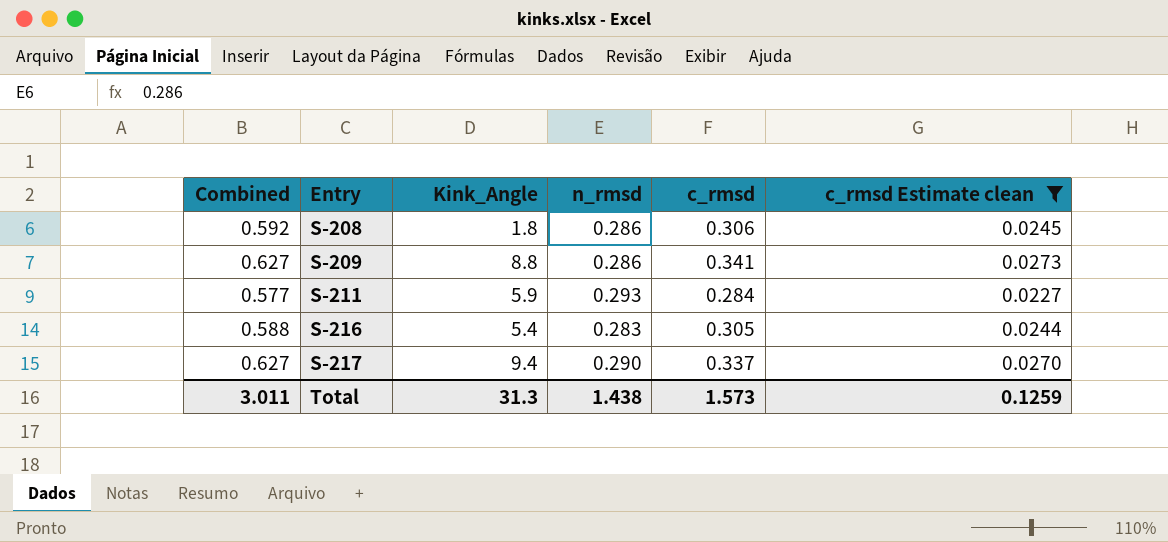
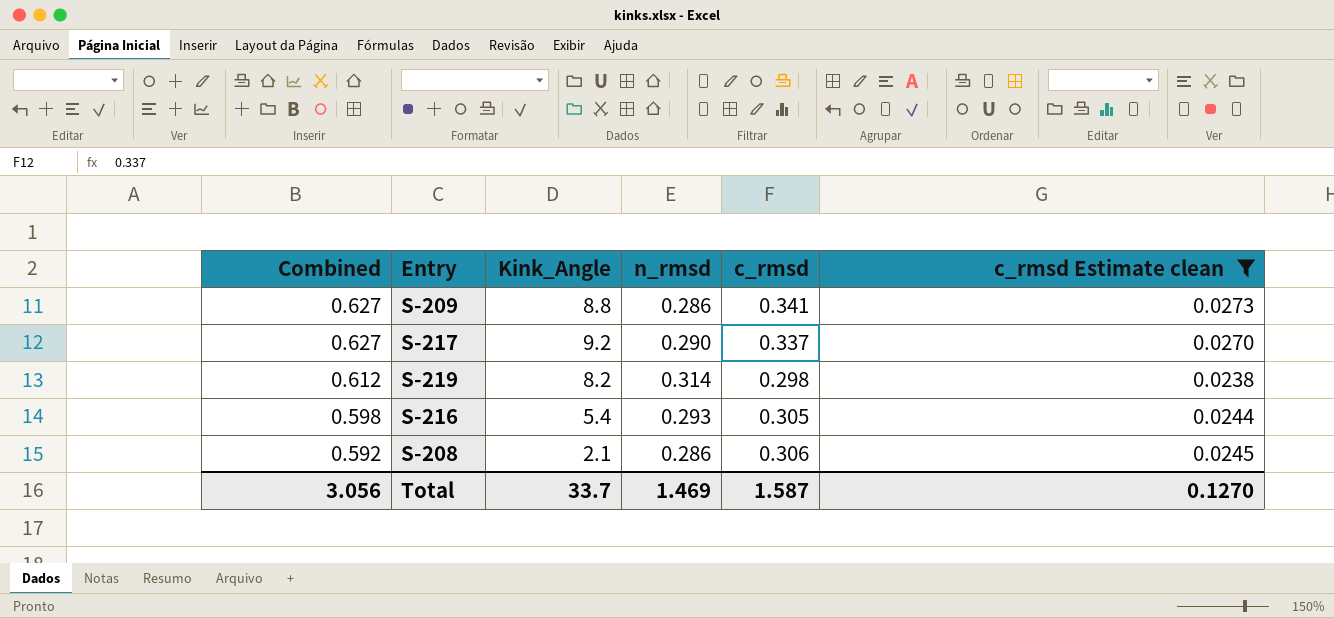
row order: Entry ascending -> Combined descending
row S-211: 0.577 | 5.9 | 0.293 | 0.284 | 0.0227 -> none
S-217 | Kink_Angle: 9.4 -> 9.2
row S-219: none -> 0.612 | 8.2 | 0.314 | 0.298 | 0.0238
S-216 | Combined: 0.588 -> 0.598
S-216 | n_rmsd: 0.283 -> 0.293
S-208 | Kink_Angle: 1.8 -> 2.1
Total | Combined: 3.011 -> 3.056
Total | Kink_Angle: 31.3 -> 33.7
Total | n_rmsd: 1.438 -> 1.469
Total | c_rmsd: 1.573 -> 1.587
Total | c_rmsd Estimate clean: 0.1259 -> 0.1270

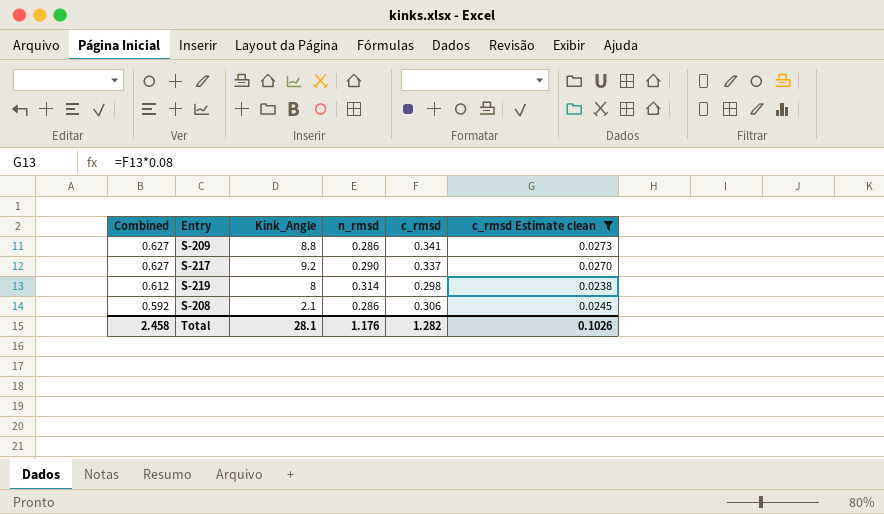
row S-216: 0.598 | 5.4 | 0.293 | 0.305 | 0.0244 -> none
S-219 | Kink_Angle: 8.2 -> 8
Total | Combined: 3.056 -> 2.458
Total | Kink_Angle: 33.7 -> 28.1
Total | n_rmsd: 1.469 -> 1.176
Total | c_rmsd: 1.587 -> 1.282
Total | c_rmsd Estimate clean: 0.1270 -> 0.1026

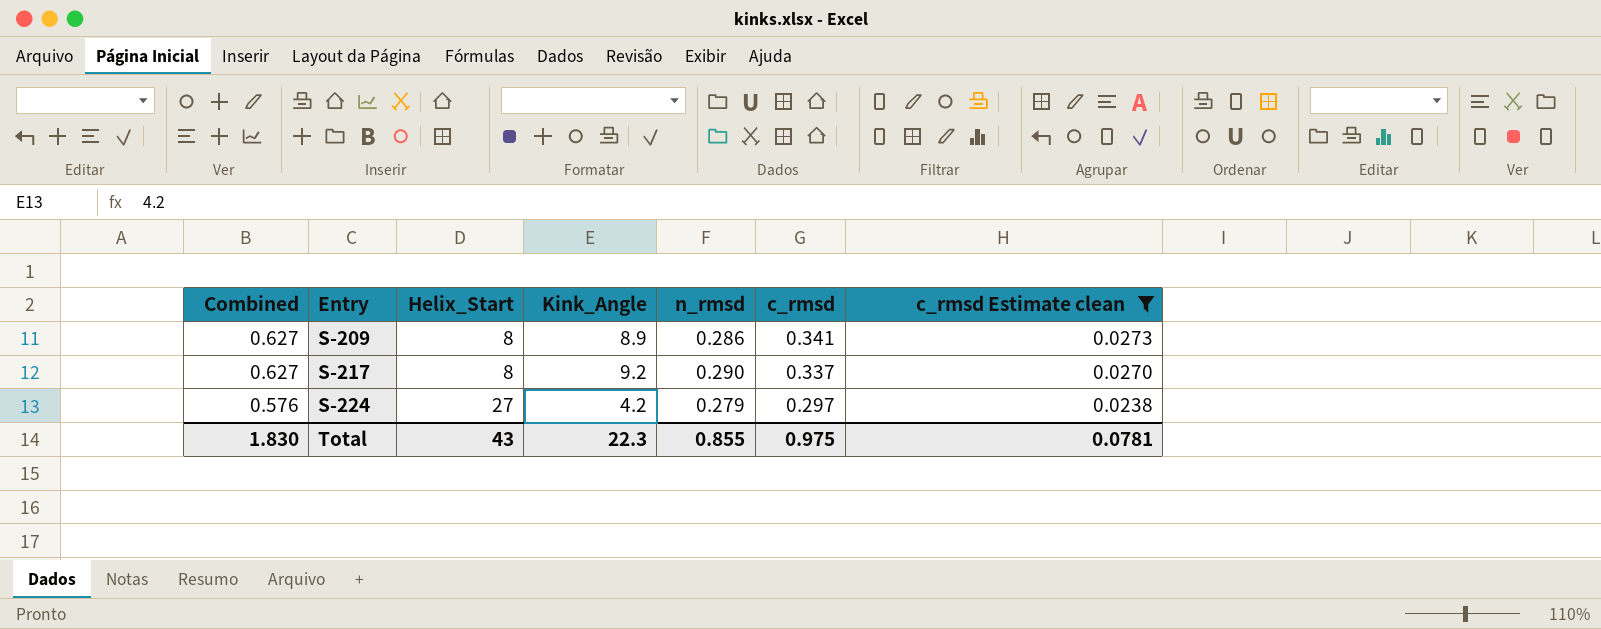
column Helix_Start | position: none -> 3
row S-219: 0.612 | 8 | 0.314 | 0.298 | 0.0238 -> none
row S-208: 0.592 | 2.1 | 0.286 | 0.306 | 0.0245 -> none
S-209 | Kink_Angle: 8.8 -> 8.9
row S-224: none -> 0.576 | 27 | 4.2 | 0.279 | 0.297 | 0.0238
Total | Combined: 2.458 -> 1.830
Total | Kink_Angle: 28.1 -> 22.3
Total | n_rmsd: 1.176 -> 0.855
Total | c_rmsd: 1.282 -> 0.975
Total | c_rmsd Estimate clean: 0.1026 -> 0.0781

